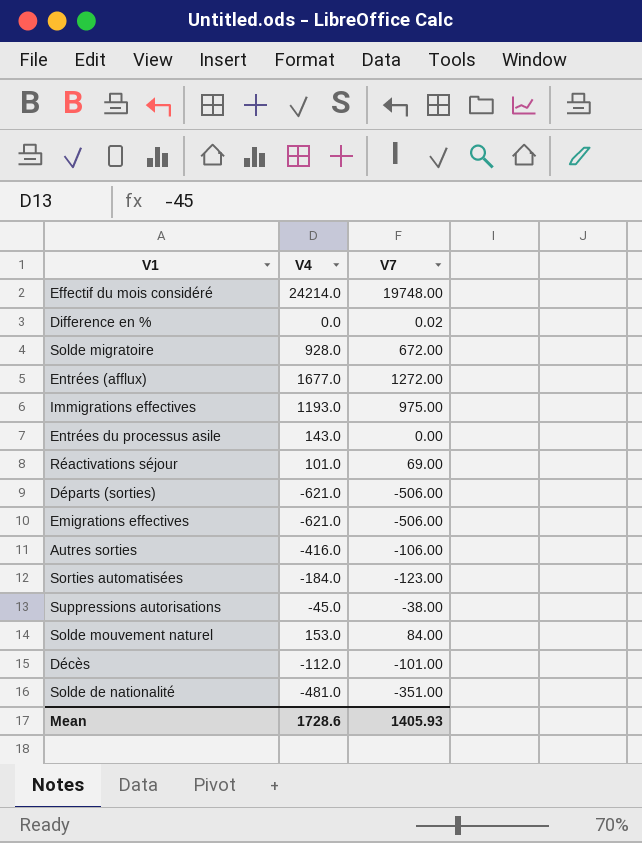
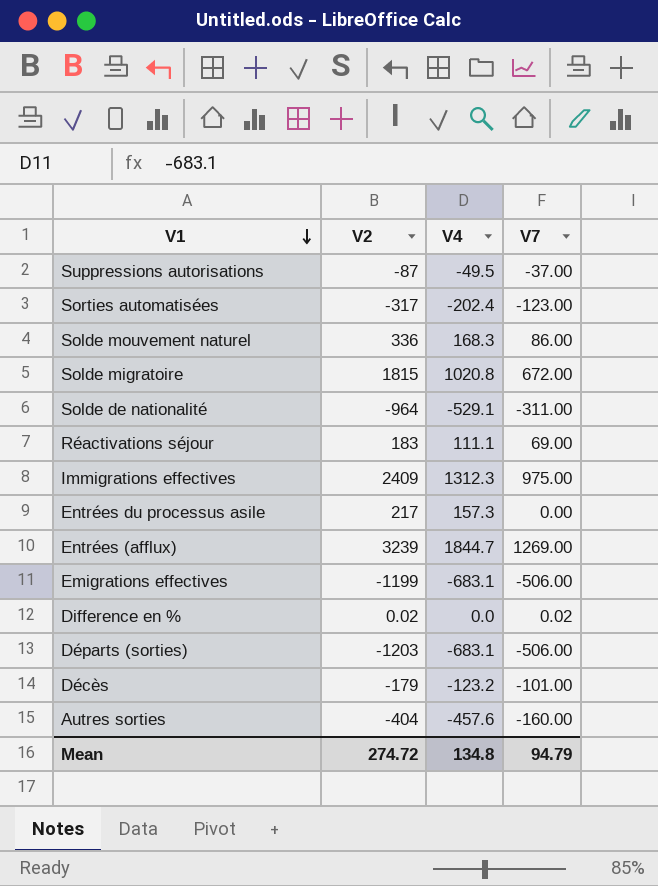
row order: none -> V1 descending
column V2 | position: none -> 2
row Effectif du mois considéré: 24214.0 | 19748.00 -> none
Suppressions autorisations | V4: -45.0 -> -49.5
Suppressions autorisations | V7: -38.00 -> -37.00
Sorties automatisées | V4: -184.0 -> -202.4
Solde mouvement naturel | V4: 153.0 -> 168.3
Solde mouvement naturel | V7: 84.00 -> 86.00
Solde migratoire | V4: 928.0 -> 1020.8
Solde de nationalité | V4: -481.0 -> -529.1
Solde de nationalité | V7: -351.00 -> -311.00
Réactivations séjour | V4: 101.0 -> 111.1
Immigrations effectives | V4: 1193.0 -> 1312.3
Entrées du processus asile | V4: 143.0 -> 157.3
Entrées (afflux) | V4: 1677.0 -> 1844.7
Entrées (afflux) | V7: 1272.00 -> 1269.00
Emigrations effectives | V4: -621.0 -> -683.1
Départs (sorties) | V4: -621.0 -> -683.1
Décès | V4: -112.0 -> -123.2
Autres sorties | V4: -416.0 -> -457.6
Autres sorties | V7: -106.00 -> -160.00
Mean | V4: 1728.6 -> 134.8
Mean | V7: 1405.93 -> 94.79

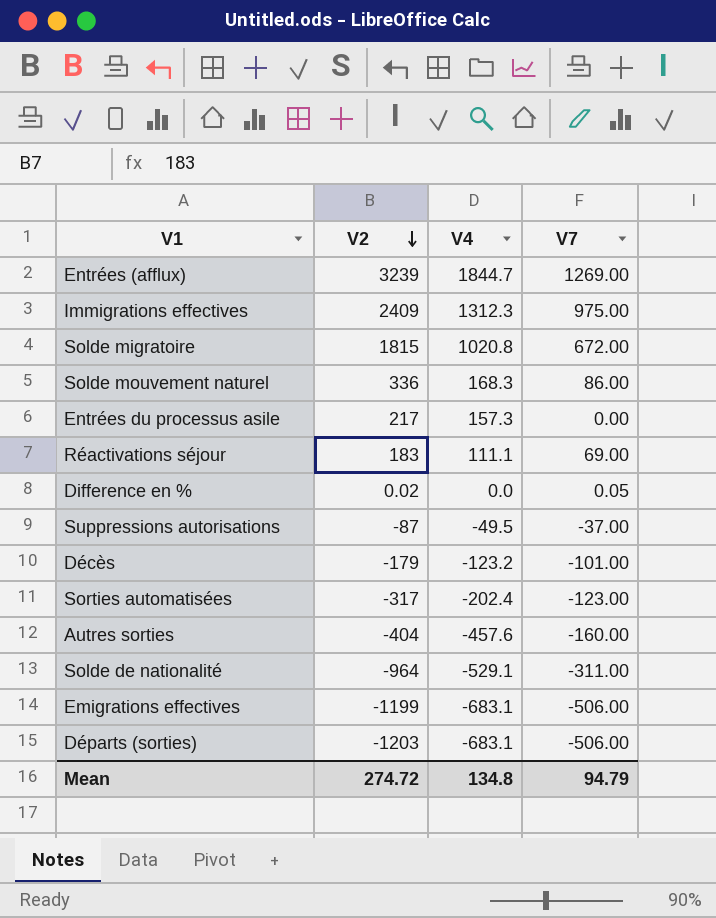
row order: V1 descending -> V2 descending
Difference en % | V7: 0.02 -> 0.05

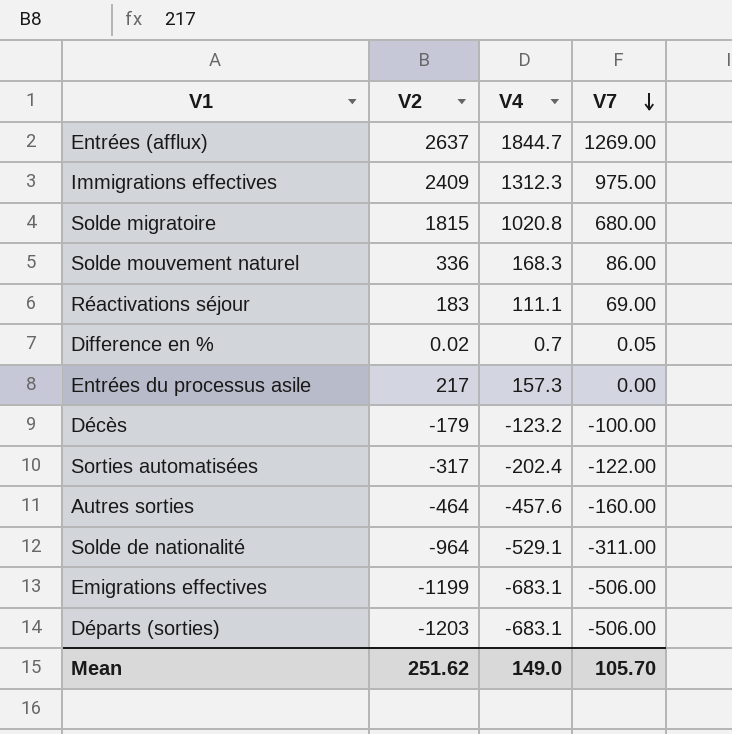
row order: V2 descending -> V7 descending
row Suppressions autorisations: -87 | -49.5 | -37.00 -> none
Entrées (afflux) | V2: 3239 -> 2637
Solde migratoire | V7: 672.00 -> 680.00
Difference en % | V4: 0.0 -> 0.7
Décès | V7: -101.00 -> -100.00
Sorties automatisées | V7: -123.00 -> -122.00
Autres sorties | V2: -404 -> -464
Mean | V2: 274.72 -> 251.62
Mean | V4: 134.8 -> 149.0
Mean | V7: 94.79 -> 105.70

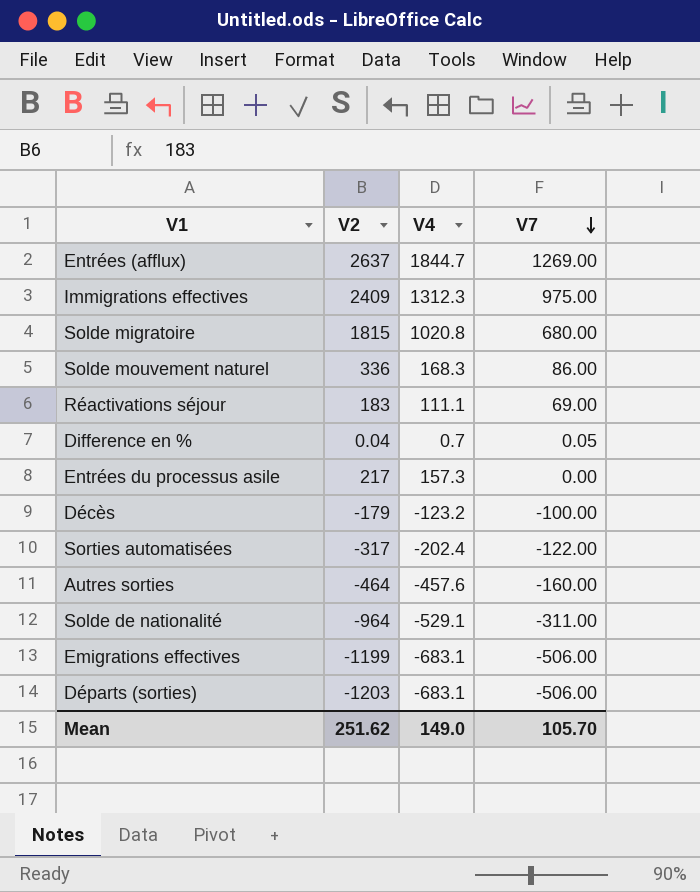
Difference en % | V2: 0.02 -> 0.04

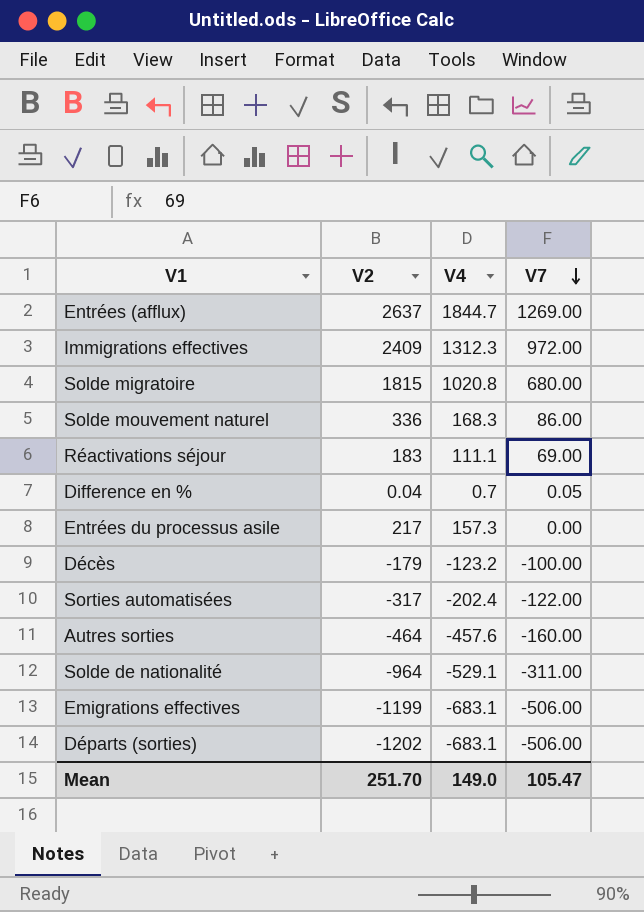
Immigrations effectives | V7: 975.00 -> 972.00
Départs (sorties) | V2: -1203 -> -1202
Mean | V2: 251.62 -> 251.70
Mean | V7: 105.70 -> 105.47

